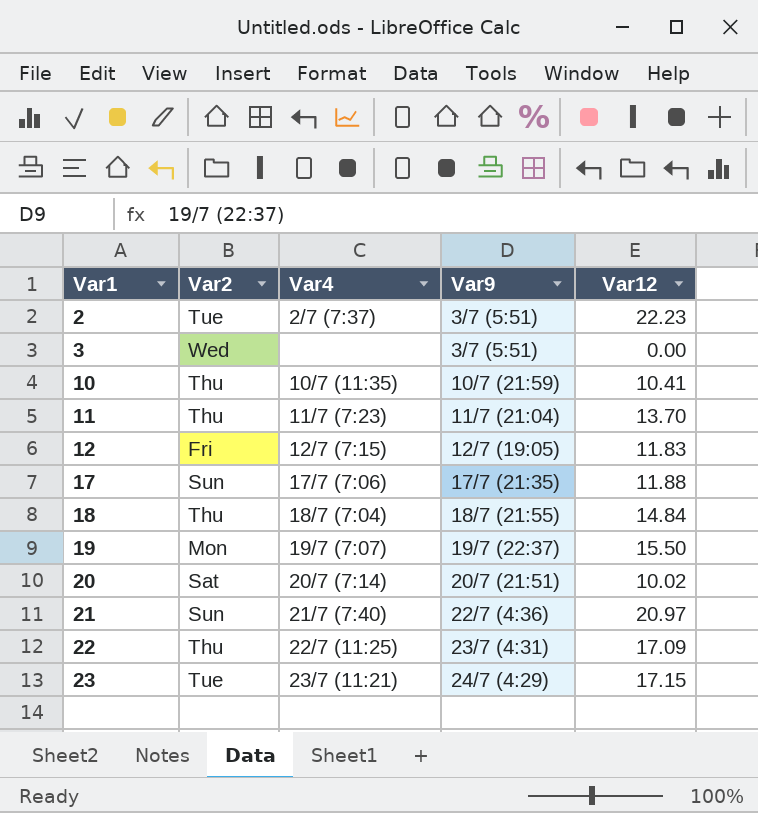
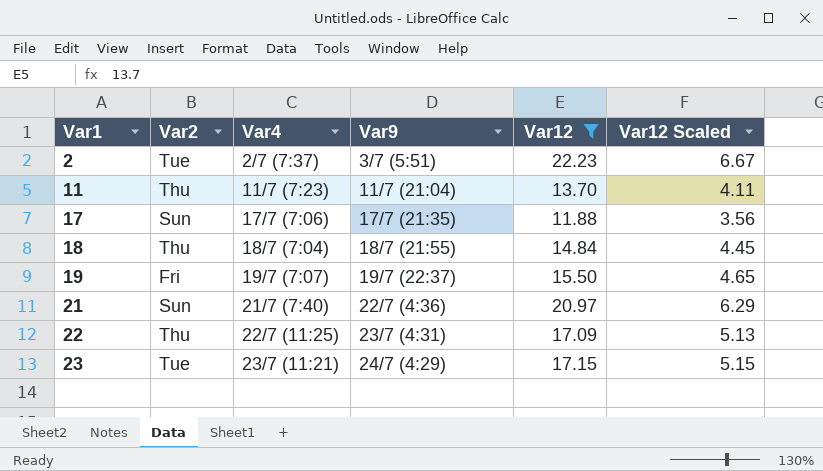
filter: none -> Var12 >= 11.88
column Var12 Scaled | formula: none -> [Var12] * 0.3
19 | Var2: Mon -> Fri

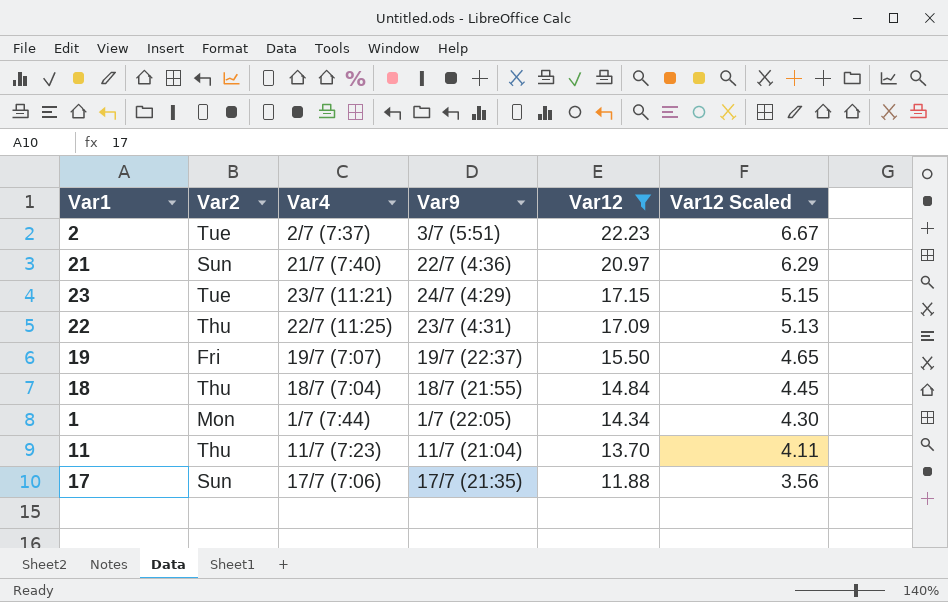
row order: Var1 ascending -> Var12 descending
row 1: none -> Mon | 1/7 (7:44) | 1/7 (22:05) | 14.34 | 4.30

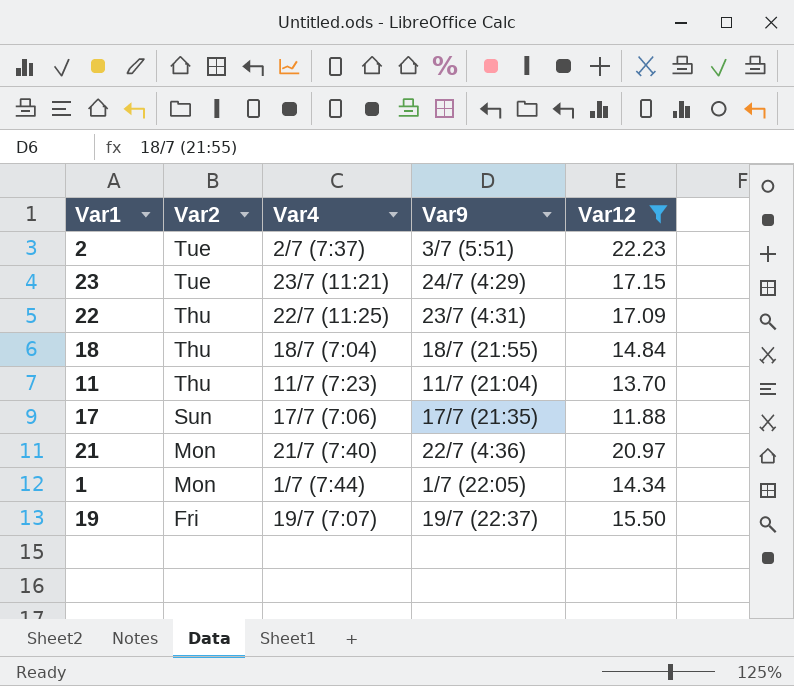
row order: Var12 descending -> Var2 descending
column Var12 Scaled | formula: [Var12] * 0.3 -> none
21 | Var2: Sun -> Mon

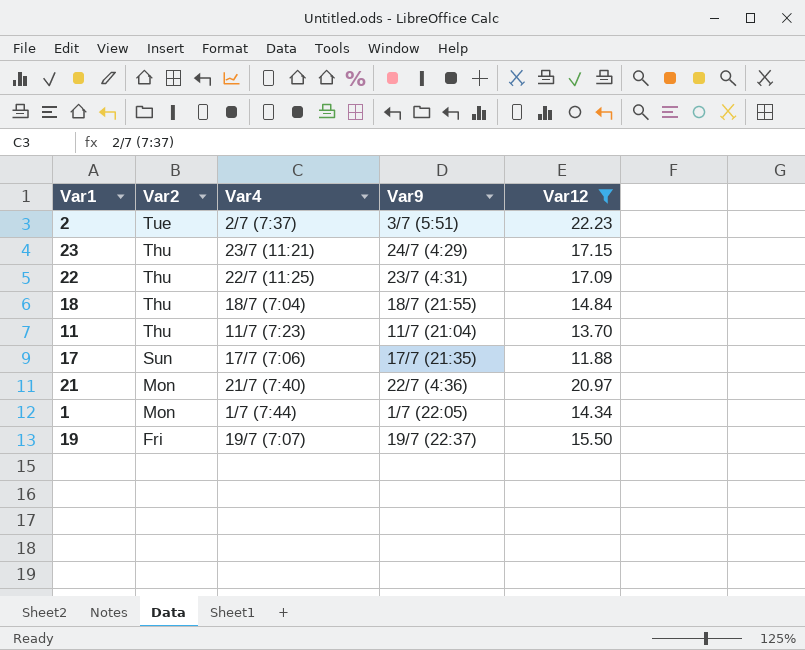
23 | Var2: Tue -> Thu

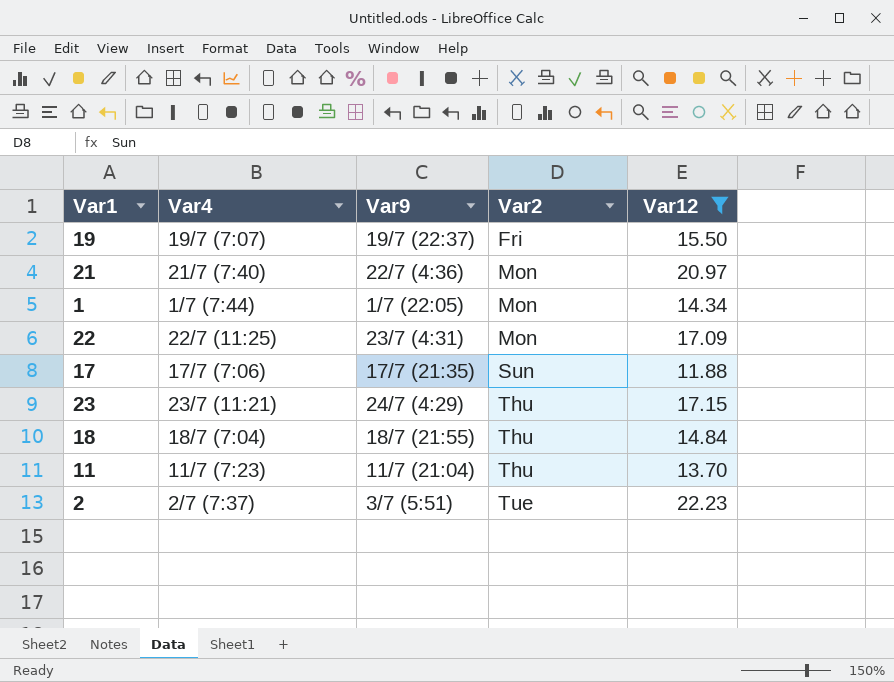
row order: Var2 descending -> Var2 ascending
column Var2 | position: 2 -> 4
22 | Var2: Thu -> Mon

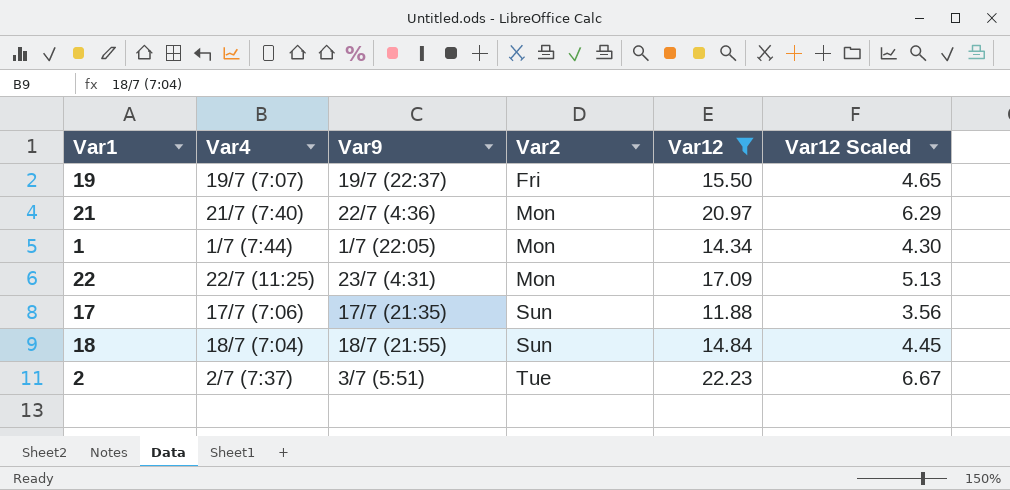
column Var12 Scaled | formula: none -> [Var12] * 0.3
row 23: 23/7 (11:21) | 24/7 (4:29) | Thu | 17.15 -> none
row 11: 11/7 (7:23) | 11/7 (21:04) | Thu | 13.70 -> none
18 | Var2: Thu -> Sun

